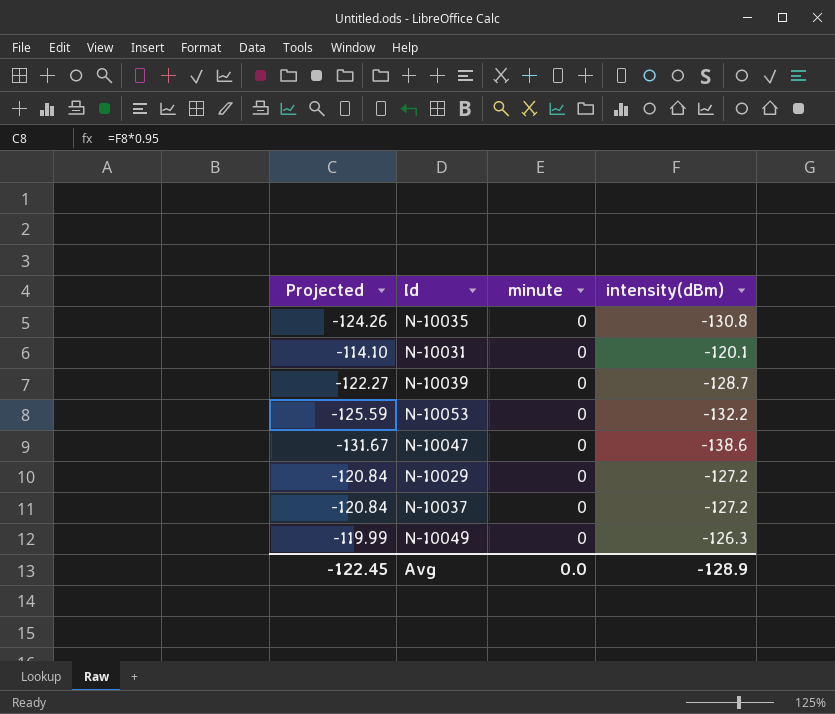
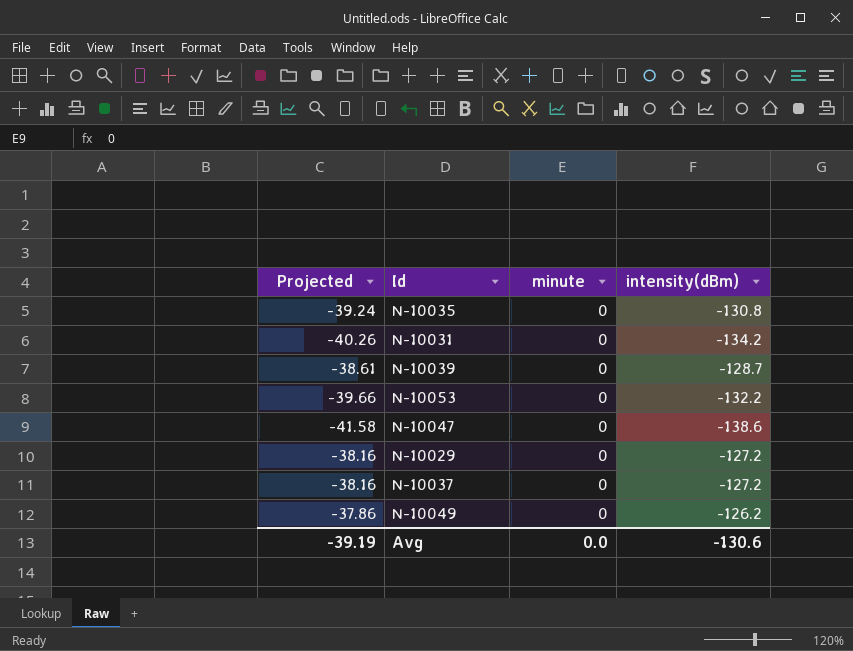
column Projected | formula: [intensity(dBm)] * 0.95 -> [intensity(dBm)] * 0.3
N-10031 | intensity(dBm): -120.1 -> -134.2
N-10049 | intensity(dBm): -126.3 -> -126.2
Avg | Projected: -122.45 -> -39.19
Avg | intensity(dBm): -128.9 -> -130.6

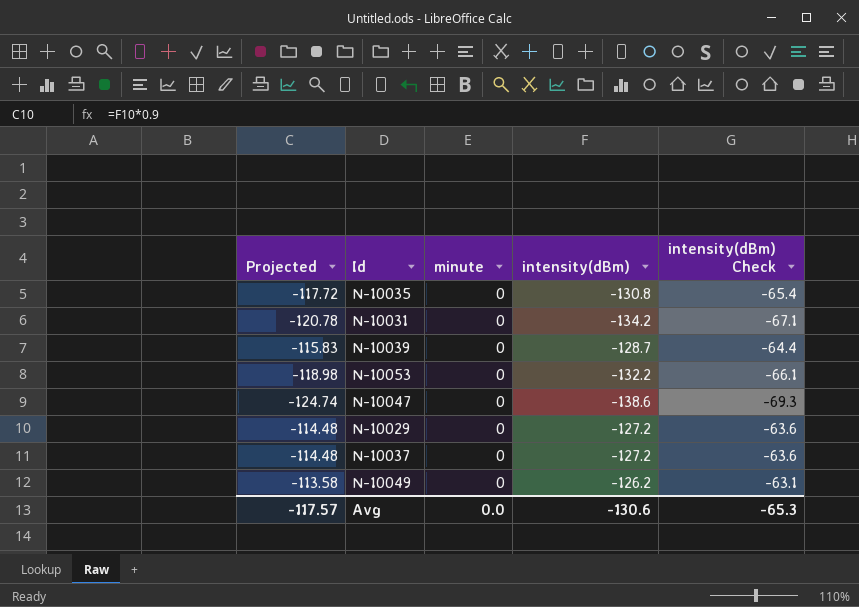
column Projected | formula: [intensity(dBm)] * 0.3 -> [intensity(dBm)] * 0.9
column intensity(dBm) Check | formula: none -> [intensity(dBm)] * 0.5
Avg | Projected: -39.19 -> -117.57

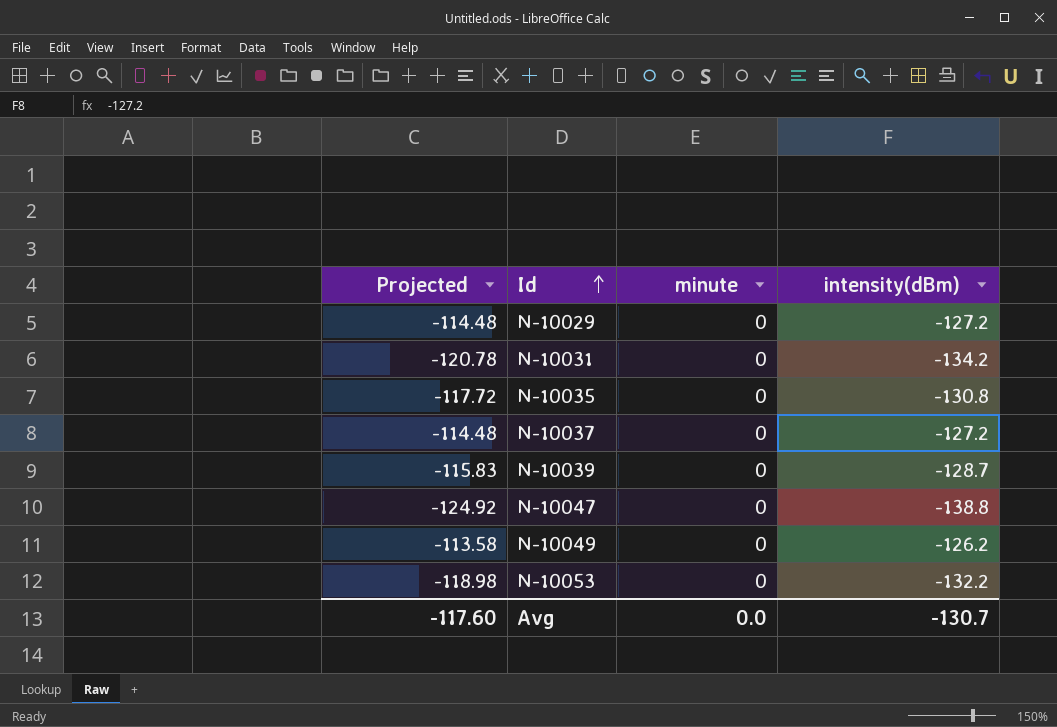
row order: none -> Id ascending
column intensity(dBm) Check | formula: [intensity(dBm)] * 0.5 -> none
N-10047 | Projected: -124.74 -> -124.92
N-10047 | intensity(dBm): -138.6 -> -138.8
Avg | Projected: -117.57 -> -117.60
Avg | intensity(dBm): -130.6 -> -130.7

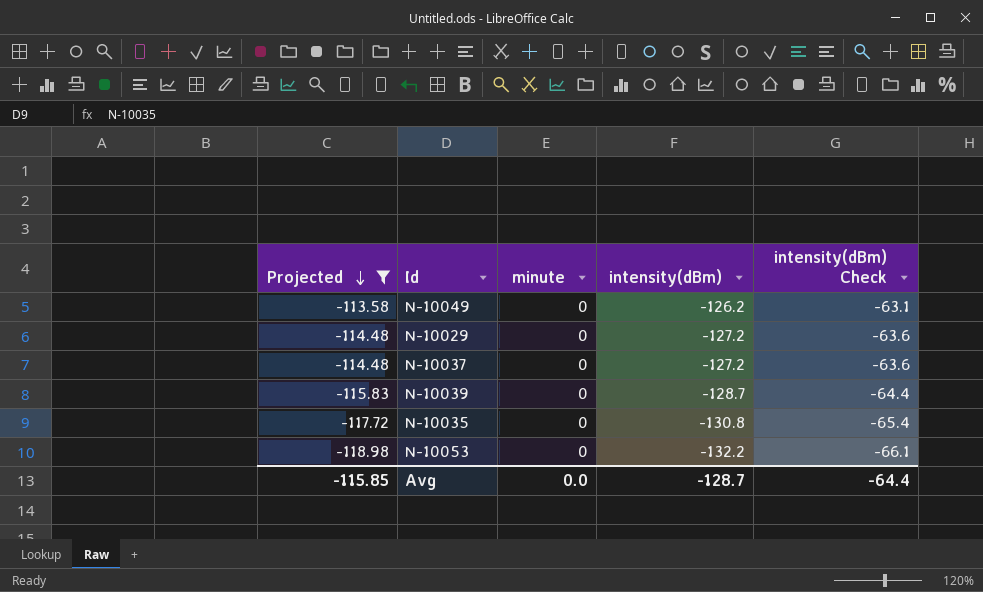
filter: none -> Projected >= -118.98
row order: Id ascending -> Projected descending
column intensity(dBm) Check | formula: none -> [intensity(dBm)] * 0.5
Avg | Projected: -117.60 -> -115.85
Avg | intensity(dBm): -130.7 -> -128.7

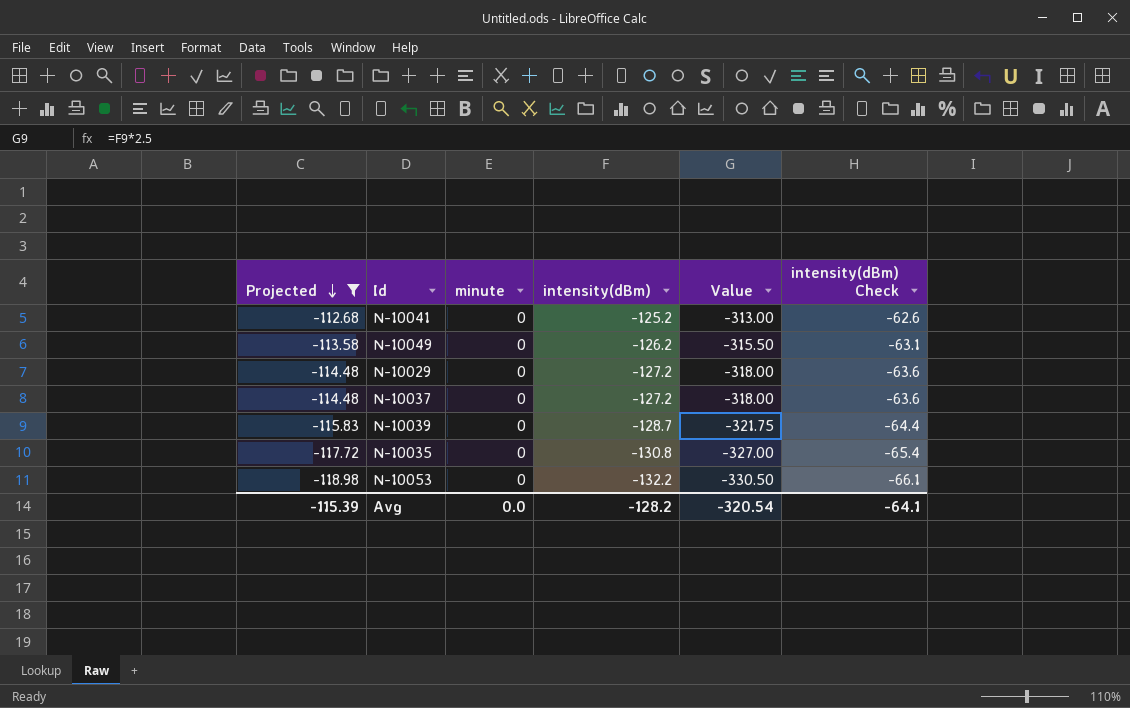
column Value | formula: none -> [intensity(dBm)] * 2.5
row N-10041: none -> -112.68 | 0 | -125.2 | -313.00 | -62.6
Avg | Projected: -115.85 -> -115.39
Avg | intensity(dBm): -128.7 -> -128.2
Avg | intensity(dBm) Check: -64.4 -> -64.1

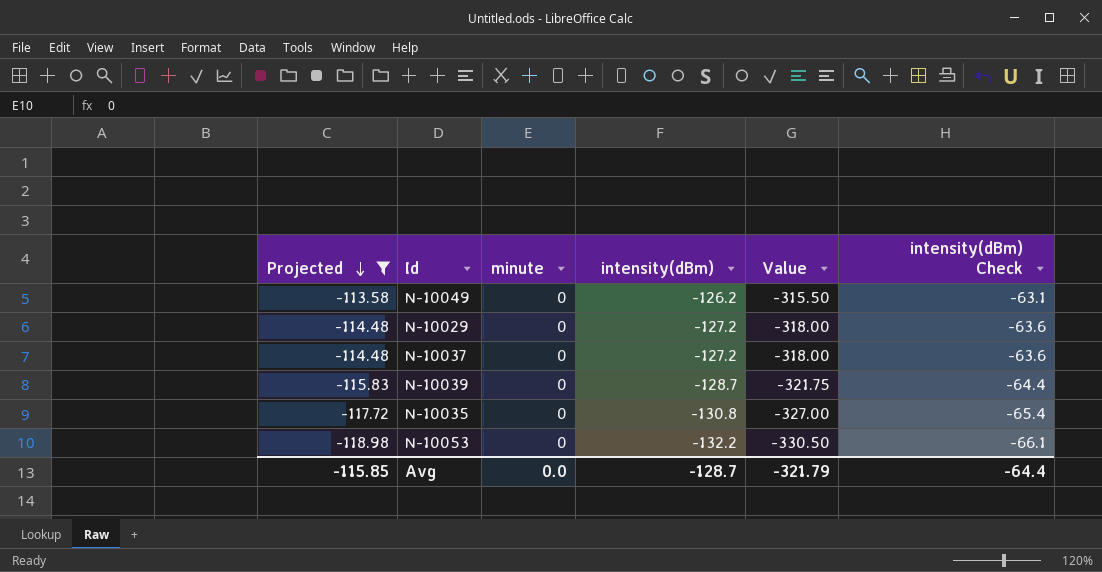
row N-10041: -112.68 | 0 | -125.2 | -313.00 | -62.6 -> none
Avg | Projected: -115.39 -> -115.85
Avg | intensity(dBm): -128.2 -> -128.7
Avg | Value: -320.54 -> -321.79
Avg | intensity(dBm) Check: -64.1 -> -64.4

